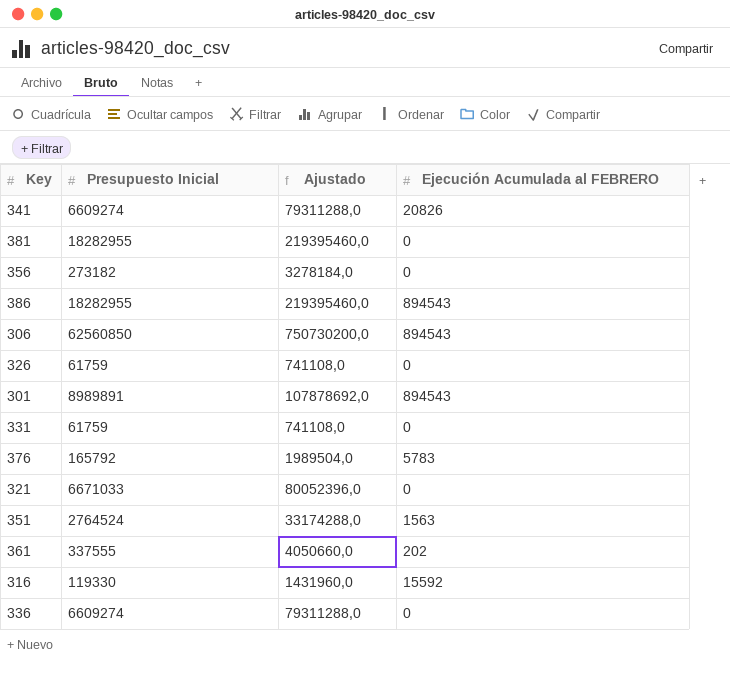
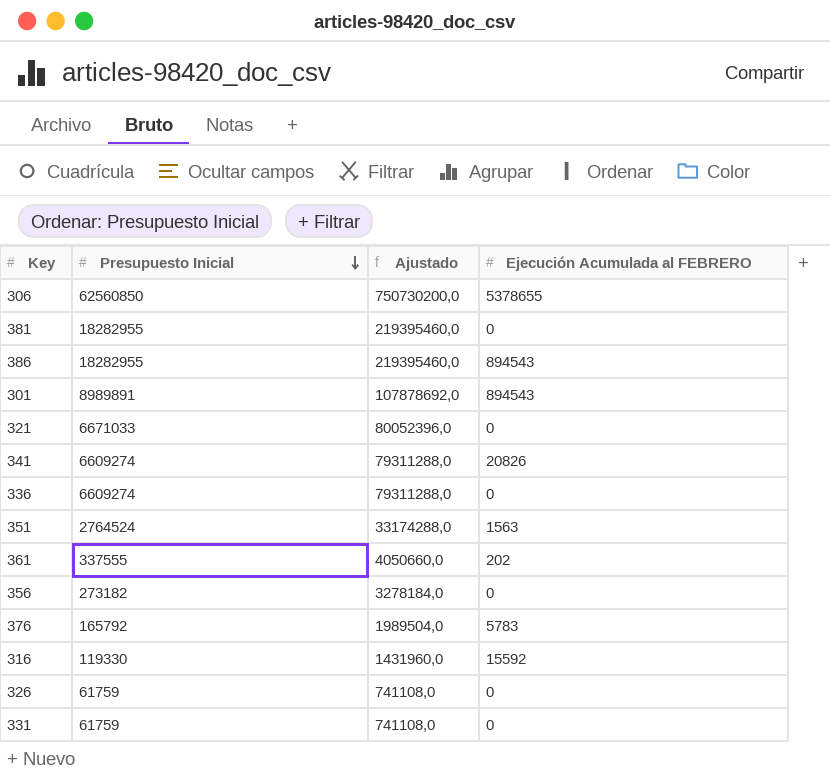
row order: none -> Presupuesto Inicial descending
306 | Ejecución Acumulada al FEBRERO: 894543 -> 5378655

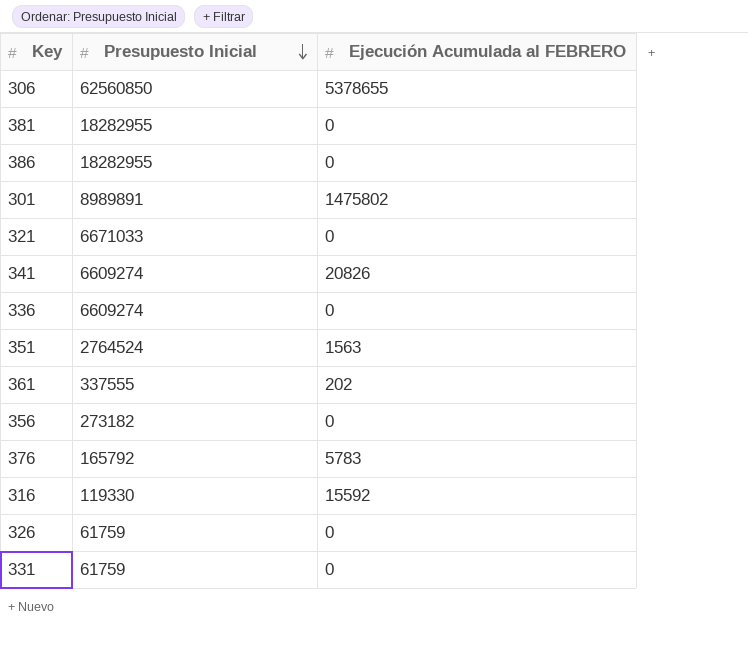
column Ajustado | formula: [Presupuesto Inicial] * 12 -> none
386 | Ejecución Acumulada al FEBRERO: 894543 -> 0
301 | Ejecución Acumulada al FEBRERO: 894543 -> 1475802

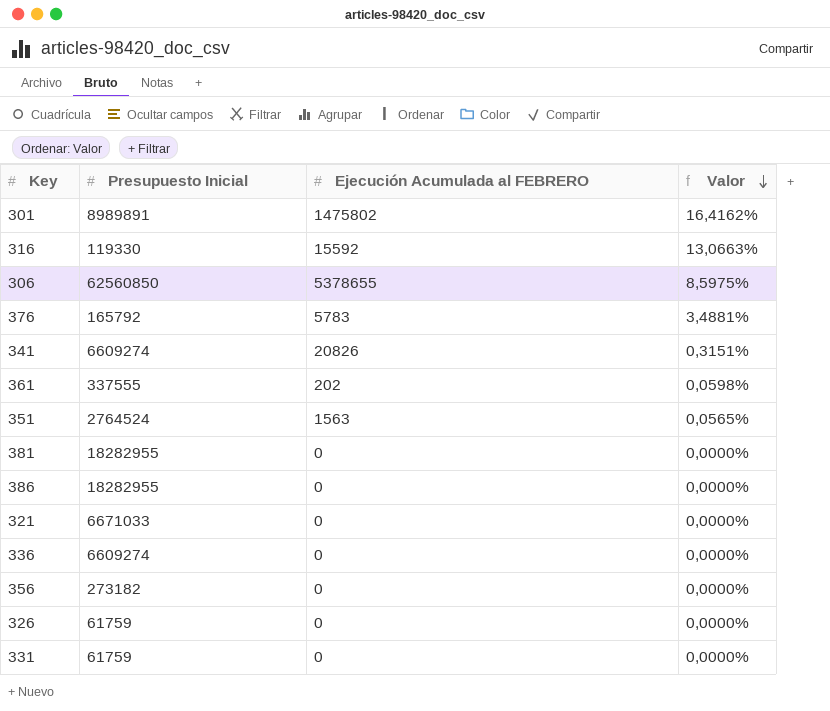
row order: Presupuesto Inicial descending -> Valor descending
column Valor | formula: none -> [Ejecución Acumulada al FEBRERO] / [Presupuesto Inicial]

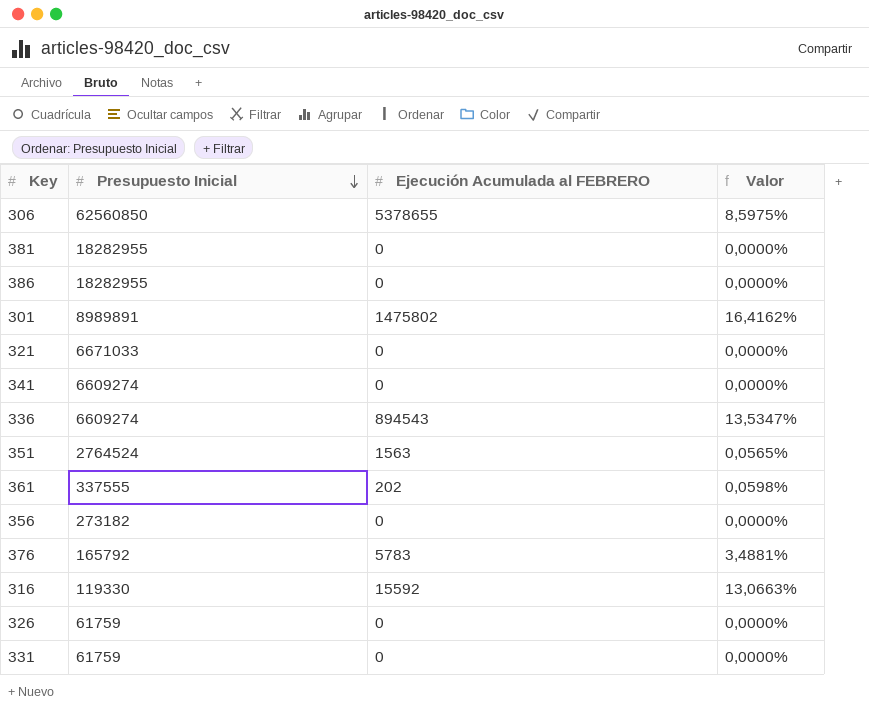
row order: Valor descending -> Presupuesto Inicial descending
341 | Ejecución Acumulada al FEBRERO: 20826 -> 0
341 | Valor: 0,3151% -> 0,0000%
336 | Ejecución Acumulada al FEBRERO: 0 -> 894543
336 | Valor: 0,0000% -> 13,5347%

